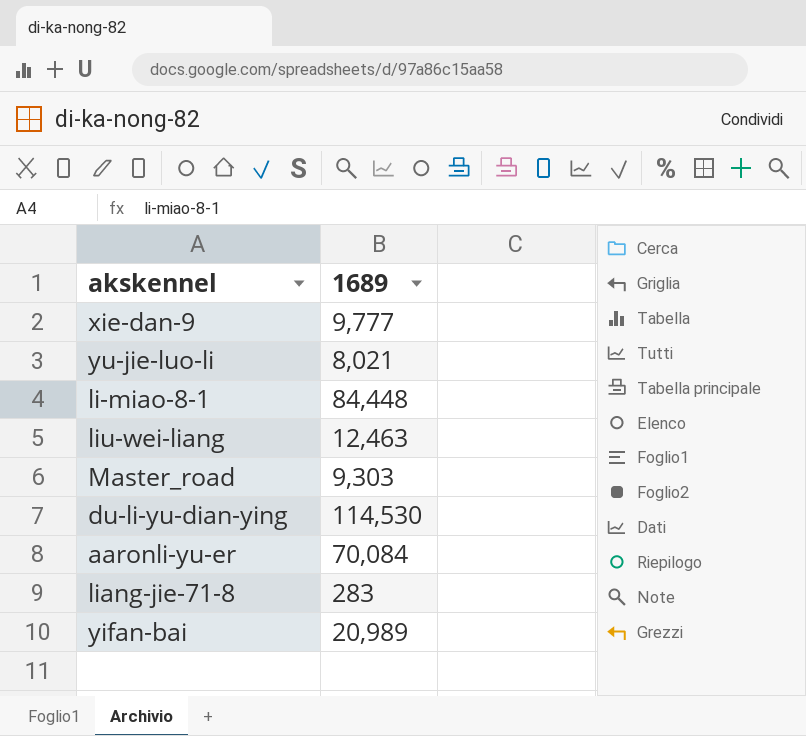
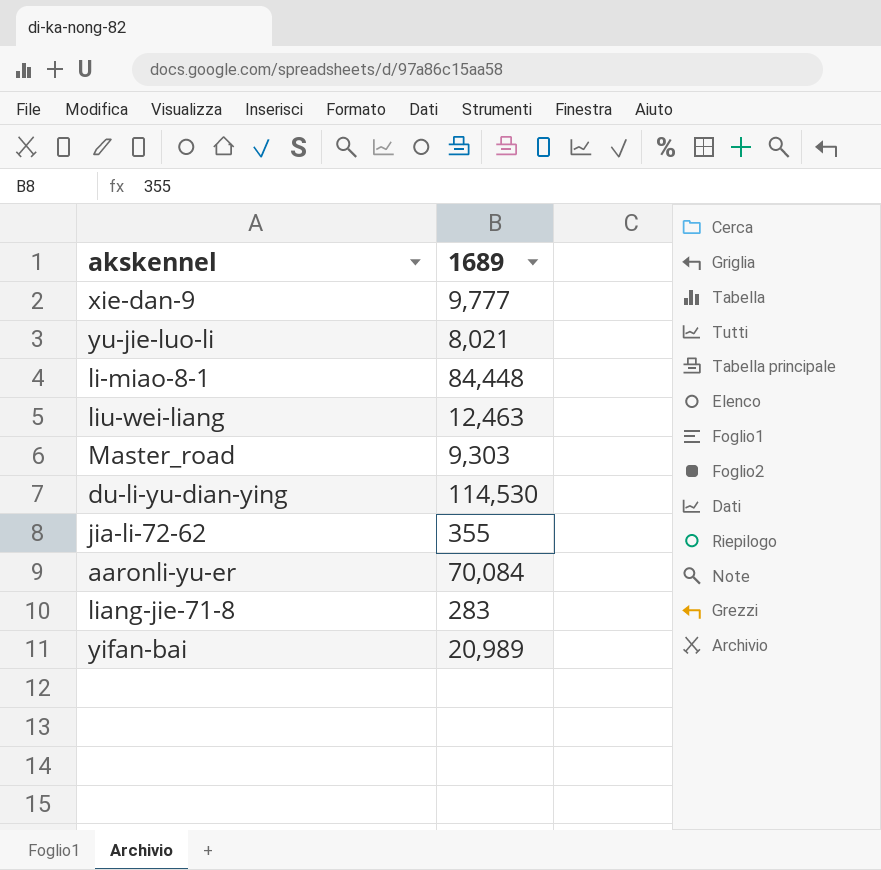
row jia-li-72-62: none -> 355

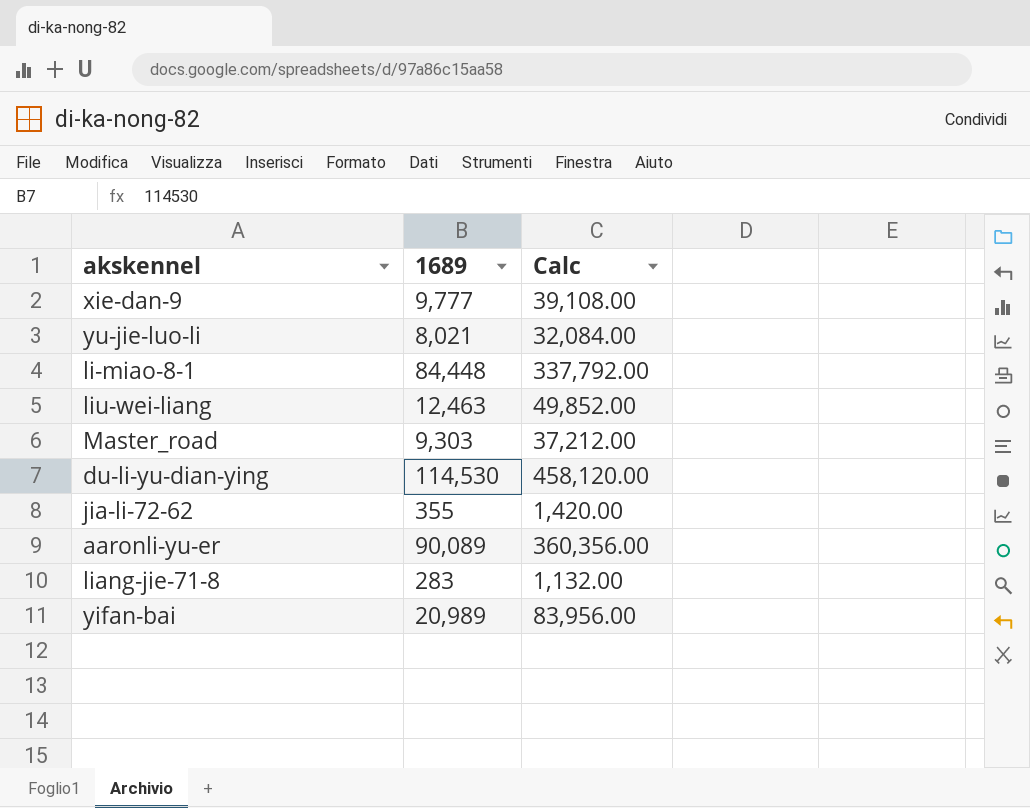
column Calc | formula: none -> [1689] * 4
aaronli-yu-er | 1689: 70,084 -> 90,089

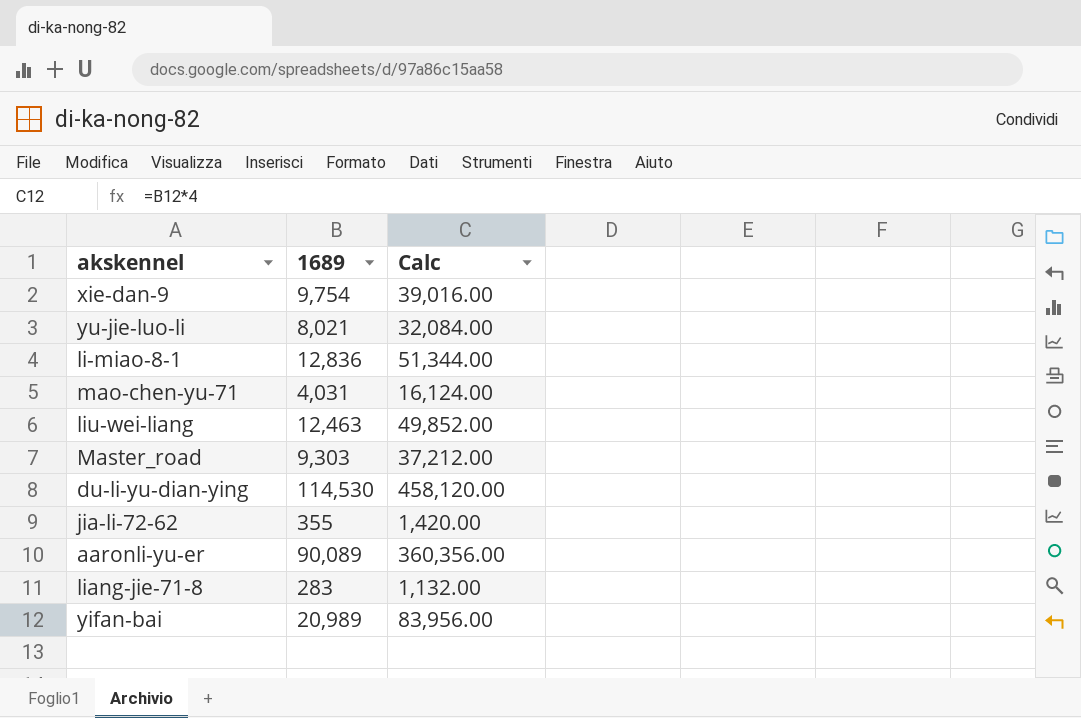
xie-dan-9 | 1689: 9,777 -> 9,754
xie-dan-9 | Calc: 39,108.00 -> 39,016.00
li-miao-8-1 | 1689: 84,448 -> 12,836
li-miao-8-1 | Calc: 337,792.00 -> 51,344.00
row mao-chen-yu-71: none -> 4,031 | 16,124.00

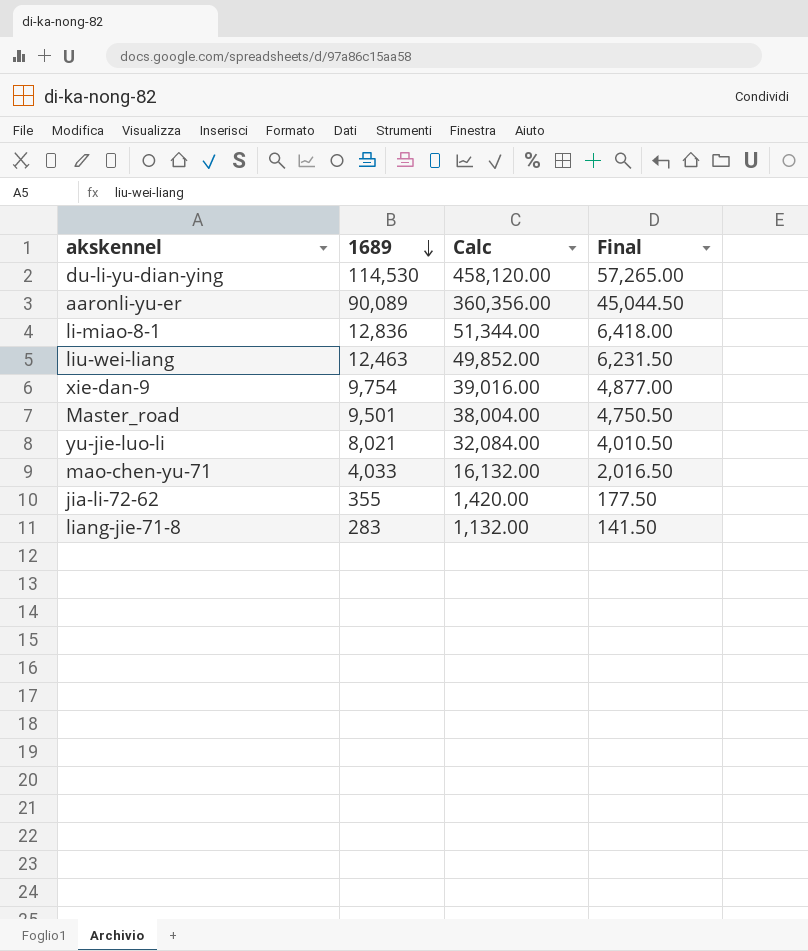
row order: none -> 1689 descending
column Final | formula: none -> [1689] * 0.5
row yifan-bai: 20,989 | 83,956.00 -> none
Master_road | 1689: 9,303 -> 9,501
Master_road | Calc: 37,212.00 -> 38,004.00
mao-chen-yu-71 | 1689: 4,031 -> 4,033
mao-chen-yu-71 | Calc: 16,124.00 -> 16,132.00

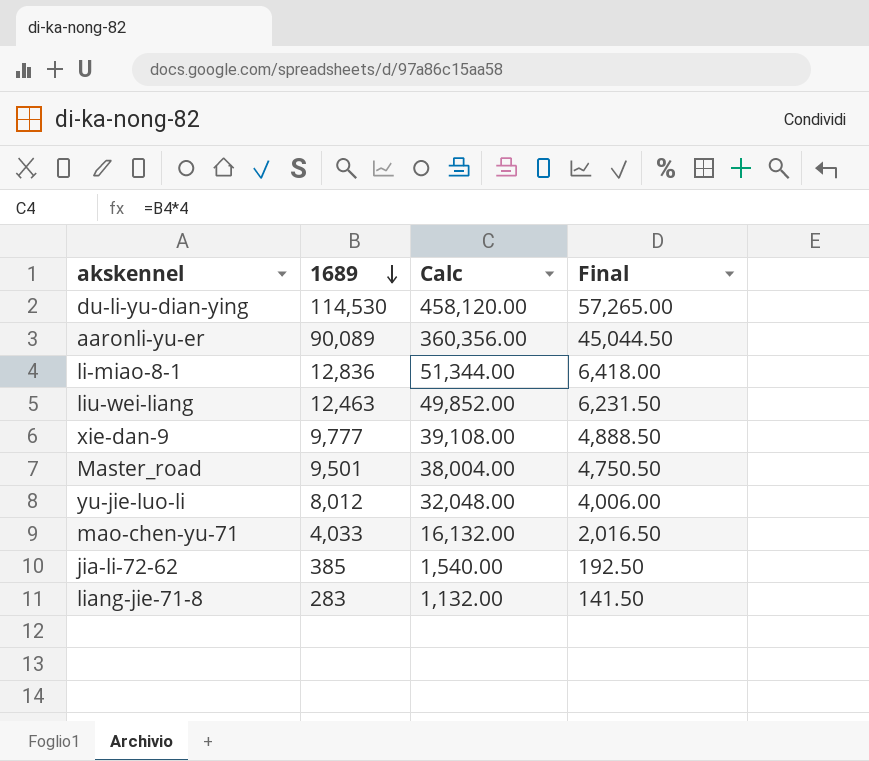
xie-dan-9 | 1689: 9,754 -> 9,777
xie-dan-9 | Calc: 39,016.00 -> 39,108.00
xie-dan-9 | Final: 4,877.00 -> 4,888.50
yu-jie-luo-li | 1689: 8,021 -> 8,012
yu-jie-luo-li | Calc: 32,084.00 -> 32,048.00
yu-jie-luo-li | Final: 4,010.50 -> 4,006.00
jia-li-72-62 | 1689: 355 -> 385
jia-li-72-62 | Calc: 1,420.00 -> 1,540.00
jia-li-72-62 | Final: 177.50 -> 192.50

